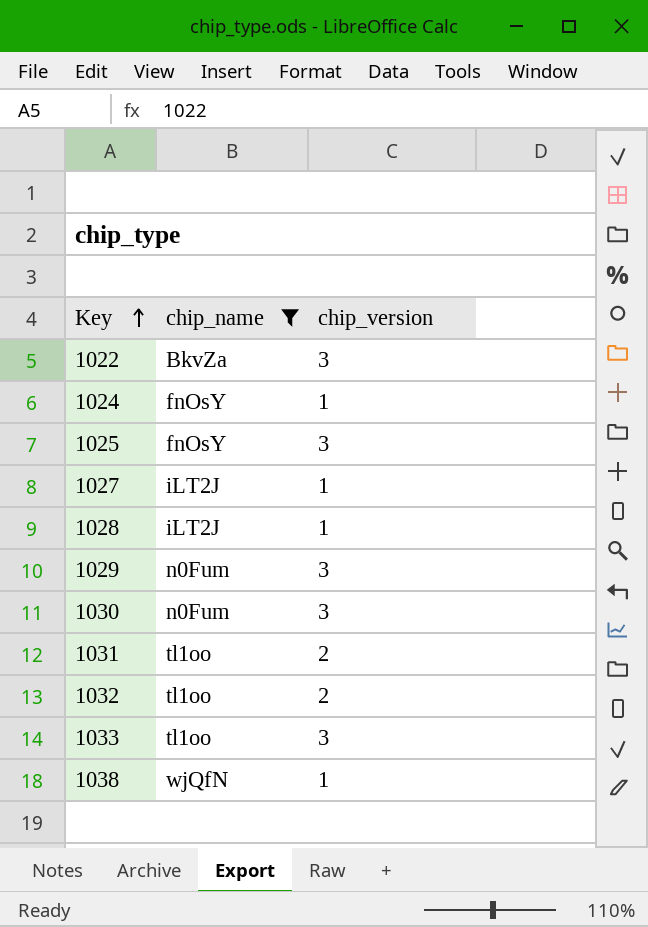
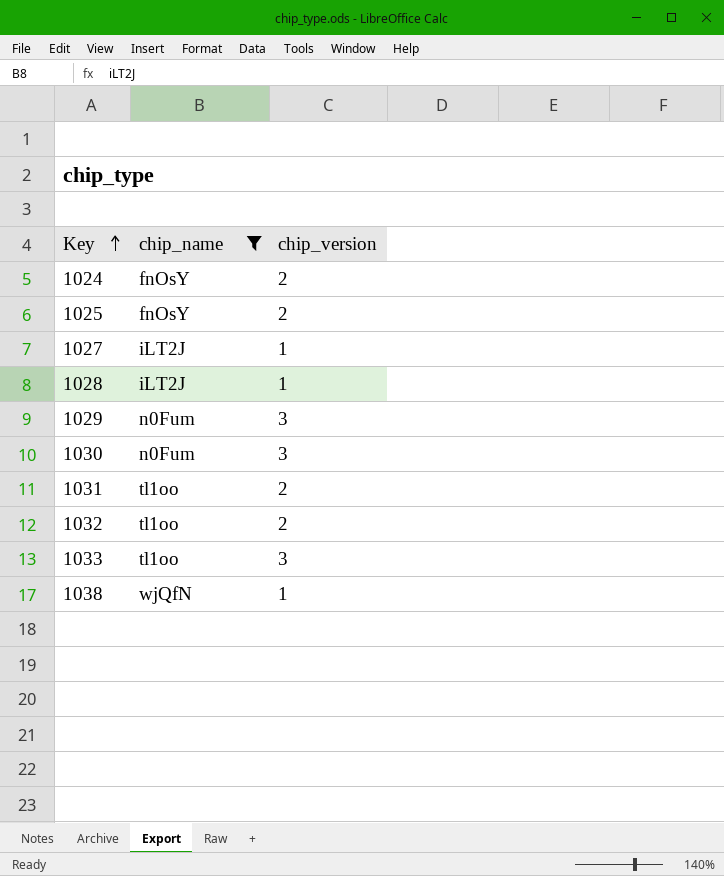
row 1022: BkvZa | 3 -> none
1024 | chip_version: 1 -> 2
1025 | chip_version: 3 -> 2

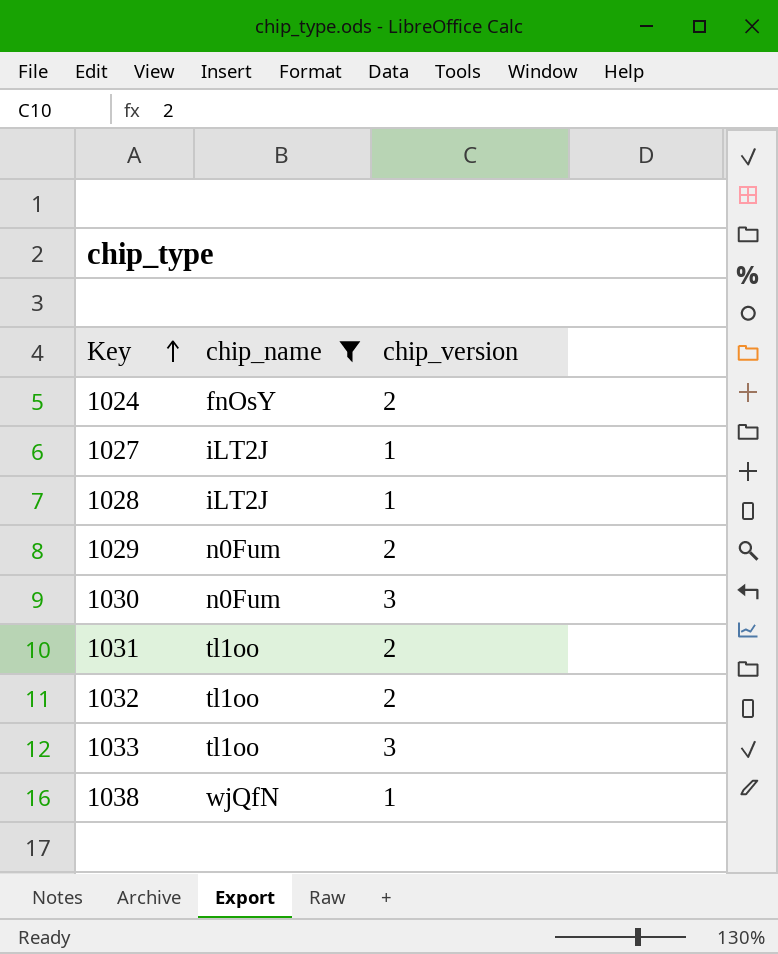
row 1025: fnOsY | 2 -> none
1029 | chip_version: 3 -> 2

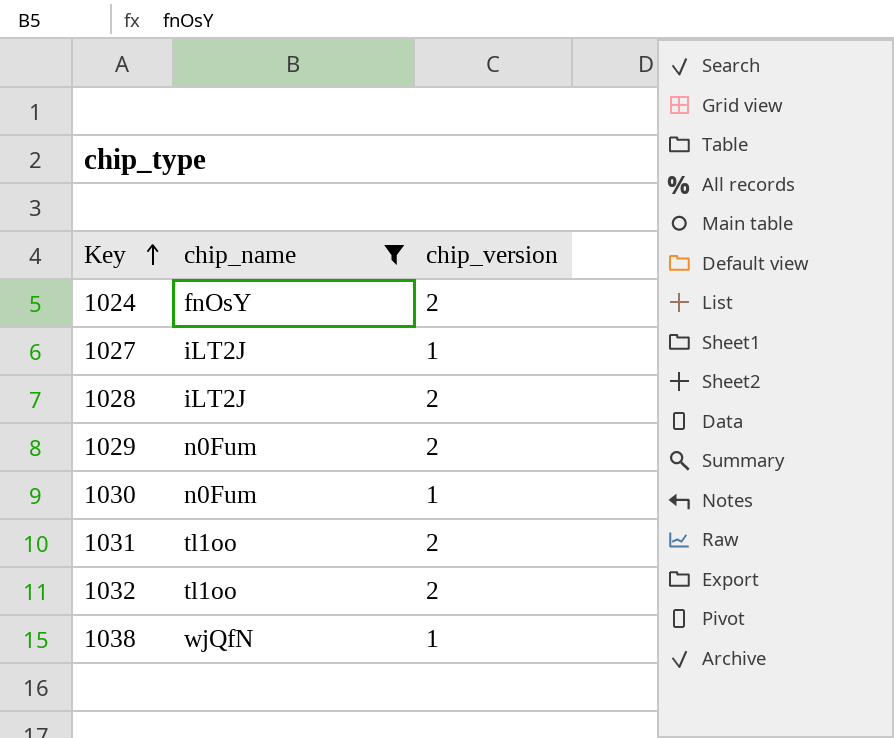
row 1033: tl1oo | 3 -> none
1028 | chip_version: 1 -> 2
1030 | chip_version: 3 -> 1

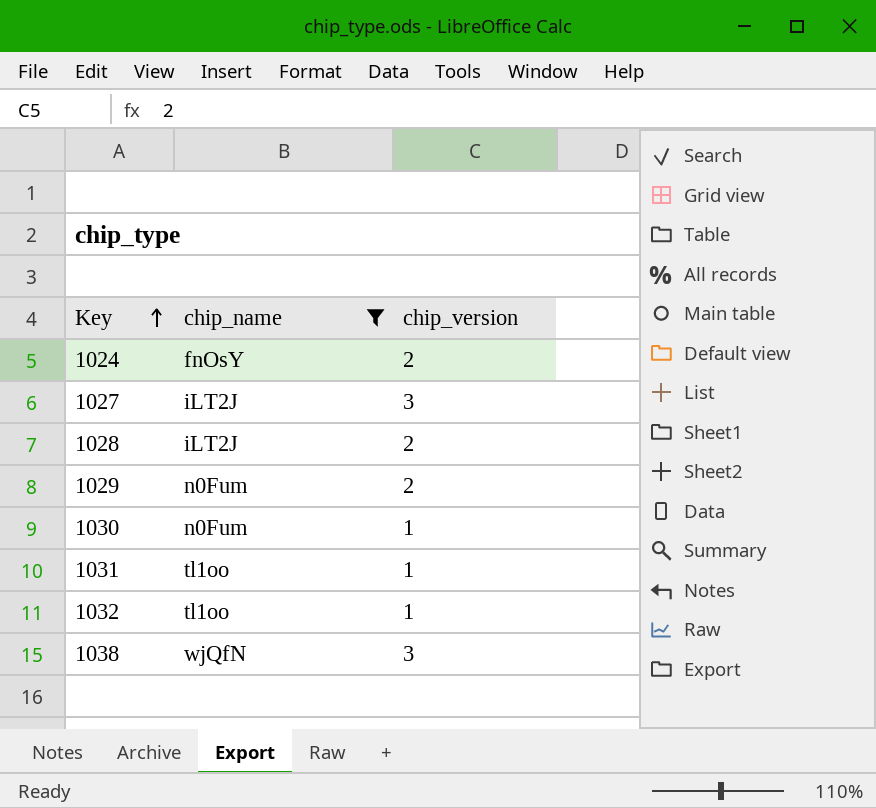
1027 | chip_version: 1 -> 3
1031 | chip_version: 2 -> 1
1032 | chip_version: 2 -> 1
1038 | chip_version: 1 -> 3

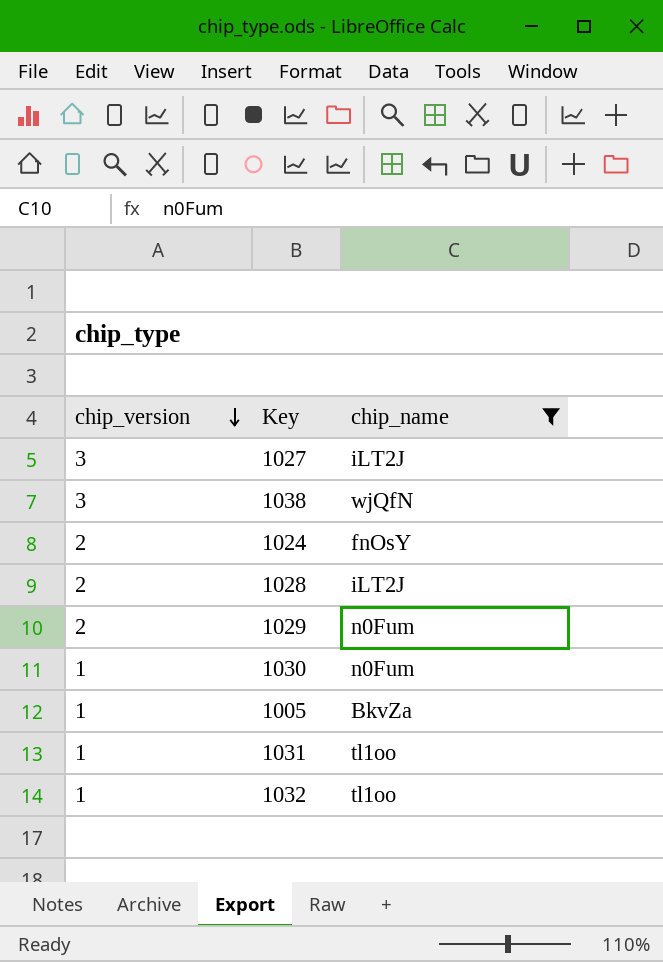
row order: Key ascending -> chip_version descending
column chip_version | position: 3 -> 1
row 1005: none -> 1 | BkvZa

